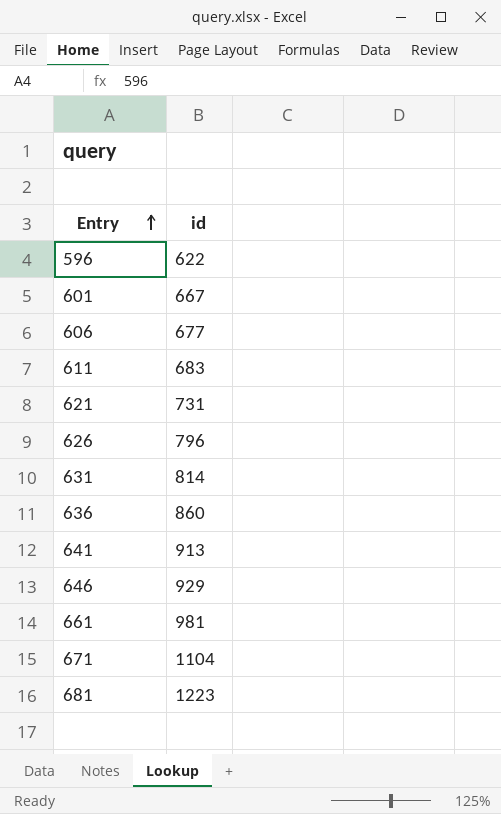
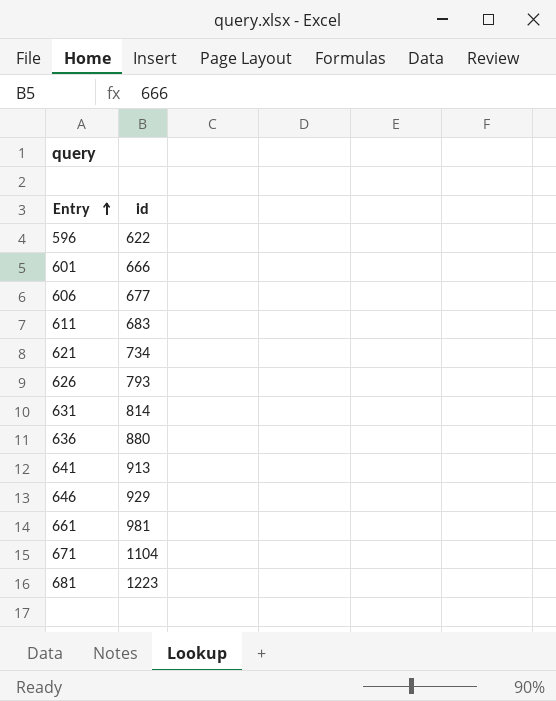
601 | id: 667 -> 666
621 | id: 731 -> 734
626 | id: 796 -> 793
636 | id: 860 -> 880

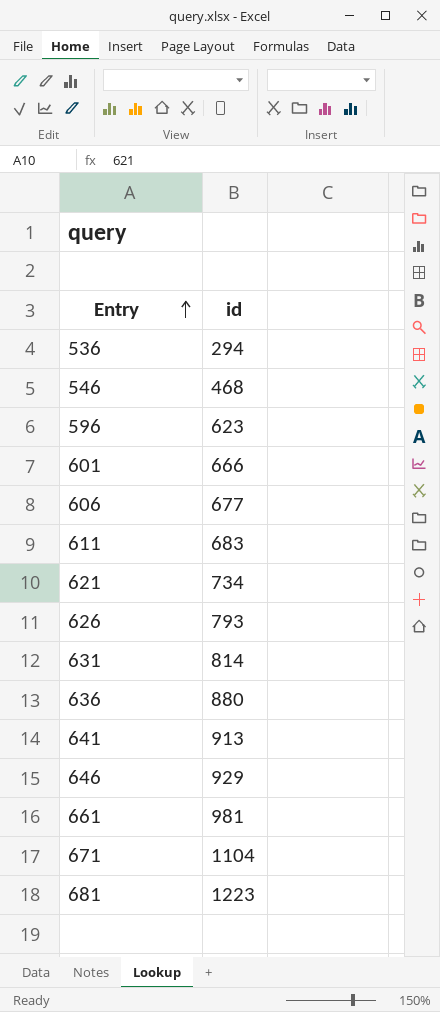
row 536: none -> 294
row 546: none -> 468
596 | id: 622 -> 623

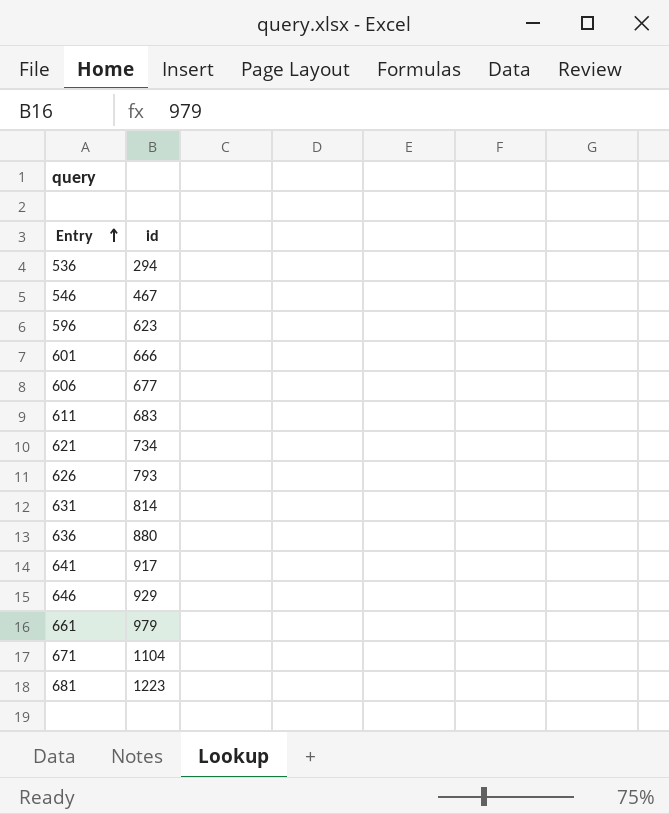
546 | id: 468 -> 467
641 | id: 913 -> 917
661 | id: 981 -> 979

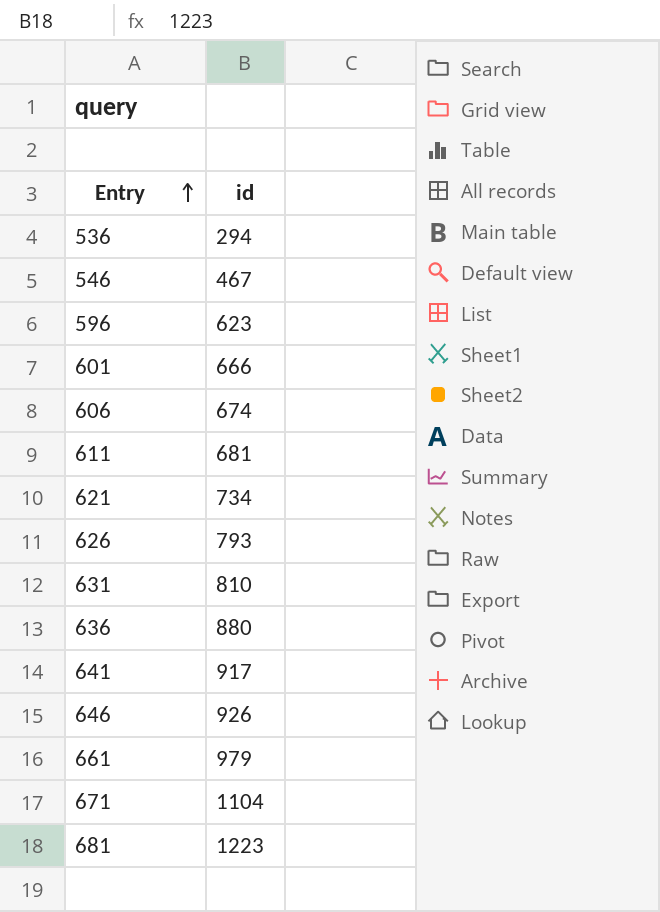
606 | id: 677 -> 674
611 | id: 683 -> 681
631 | id: 814 -> 810
646 | id: 929 -> 926

